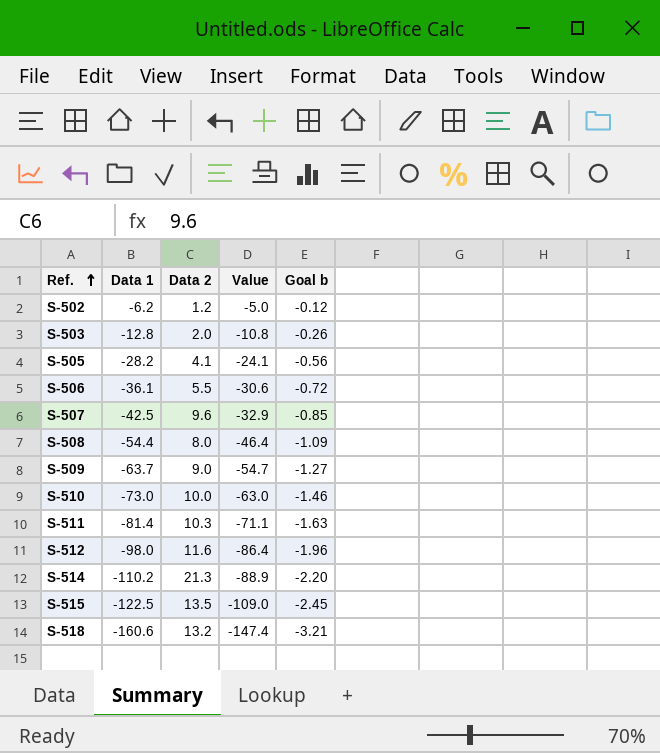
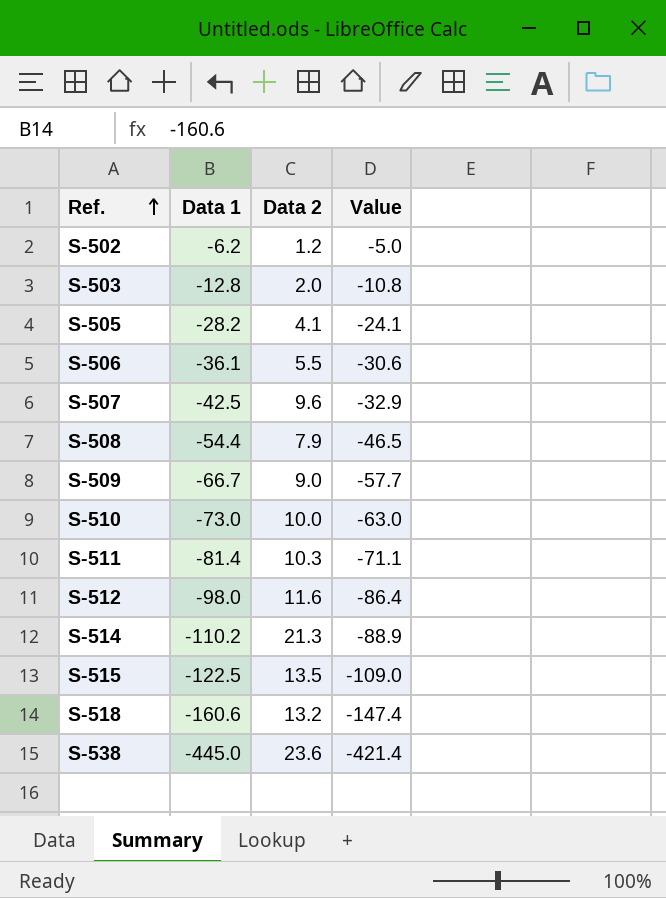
column Goal b | formula: [Data 1] * 0.02 -> none
S-508 | Data 2: 8.0 -> 7.9
S-508 | Value: -46.4 -> -46.5
S-509 | Data 1: -63.7 -> -66.7
S-509 | Value: -54.7 -> -57.7
row S-538: none -> -445.0 | 23.6 | -421.4

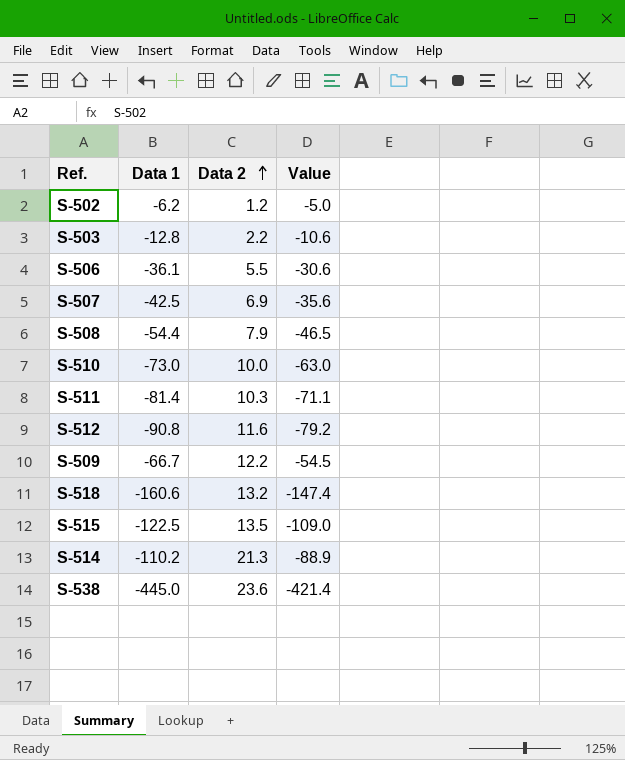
row order: Ref. ascending -> Data 2 ascending
row S-505: -28.2 | 4.1 | -24.1 -> none
S-503 | Data 2: 2.0 -> 2.2
S-503 | Value: -10.8 -> -10.6
S-507 | Data 2: 9.6 -> 6.9
S-507 | Value: -32.9 -> -35.6
S-512 | Data 1: -98.0 -> -90.8
S-512 | Value: -86.4 -> -79.2
S-509 | Data 2: 9.0 -> 12.2
S-509 | Value: -57.7 -> -54.5

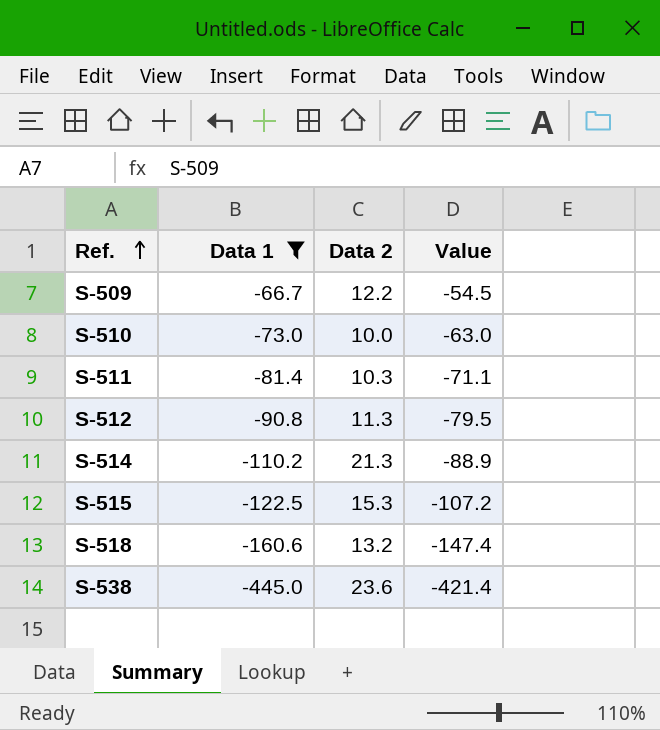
filter: none -> Data 1 <= -66.7
row order: Data 2 ascending -> Ref. ascending
S-512 | Data 2: 11.6 -> 11.3
S-512 | Value: -79.2 -> -79.5
S-515 | Data 2: 13.5 -> 15.3
S-515 | Value: -109.0 -> -107.2

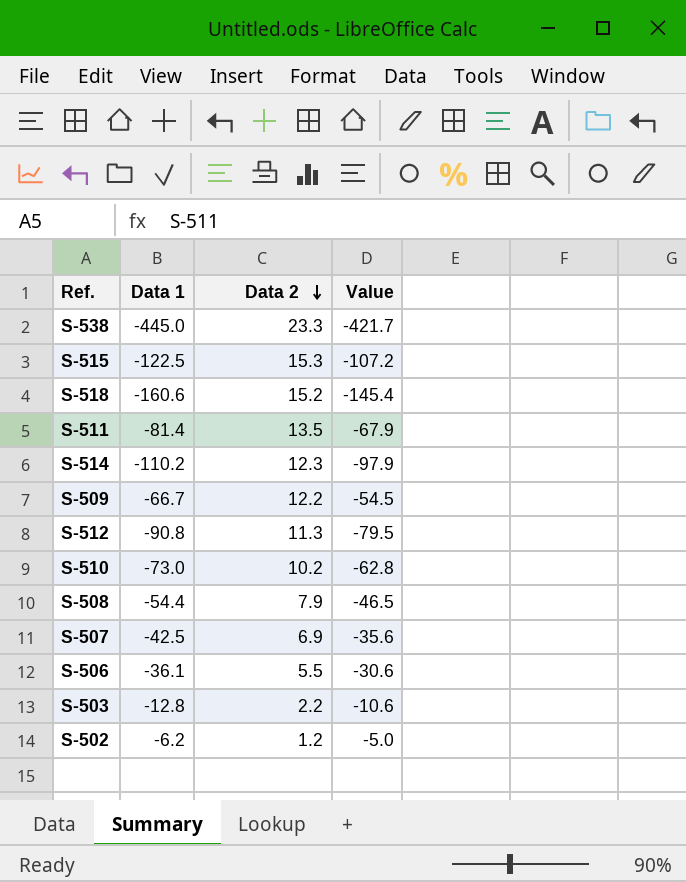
filter: Data 1 <= -66.7 -> none
row order: Ref. ascending -> Data 2 descending
S-538 | Data 2: 23.6 -> 23.3
S-538 | Value: -421.4 -> -421.7
S-518 | Data 2: 13.2 -> 15.2
S-518 | Value: -147.4 -> -145.4
S-511 | Data 2: 10.3 -> 13.5
S-511 | Value: -71.1 -> -67.9
S-514 | Data 2: 21.3 -> 12.3
S-514 | Value: -88.9 -> -97.9
S-510 | Data 2: 10.0 -> 10.2
S-510 | Value: -63.0 -> -62.8

